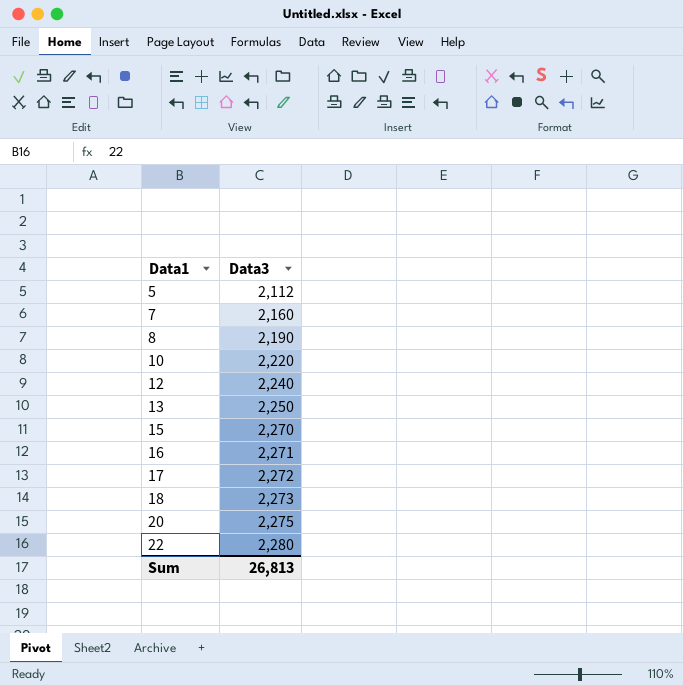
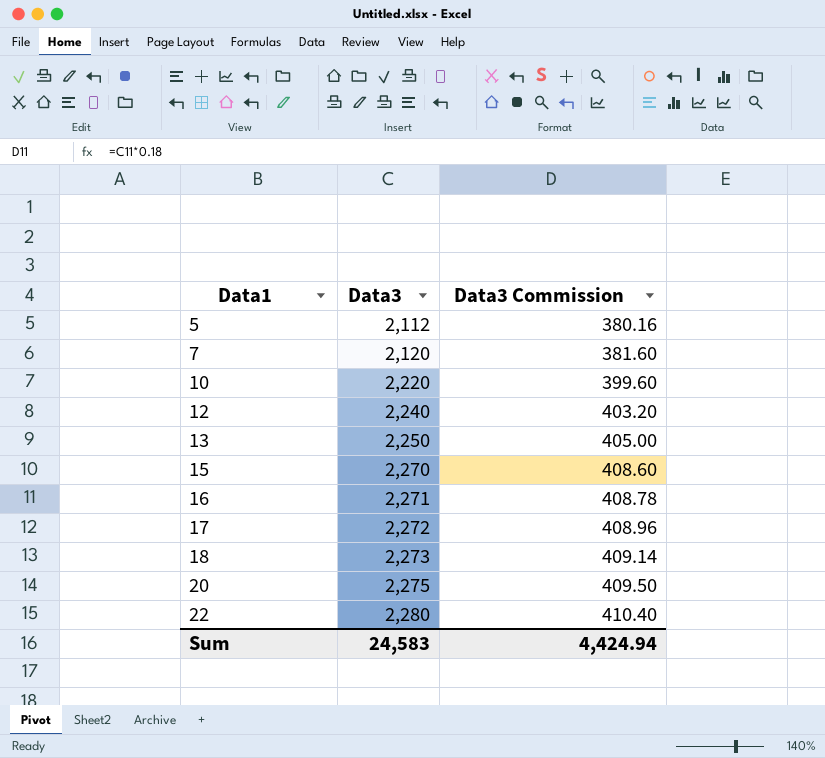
column Data3 Commission | formula: none -> [Data3] * 0.18
row 8: 2,190 -> none
7 | Data3: 2,160 -> 2,120
Sum | Data3: 26,813 -> 24,583

